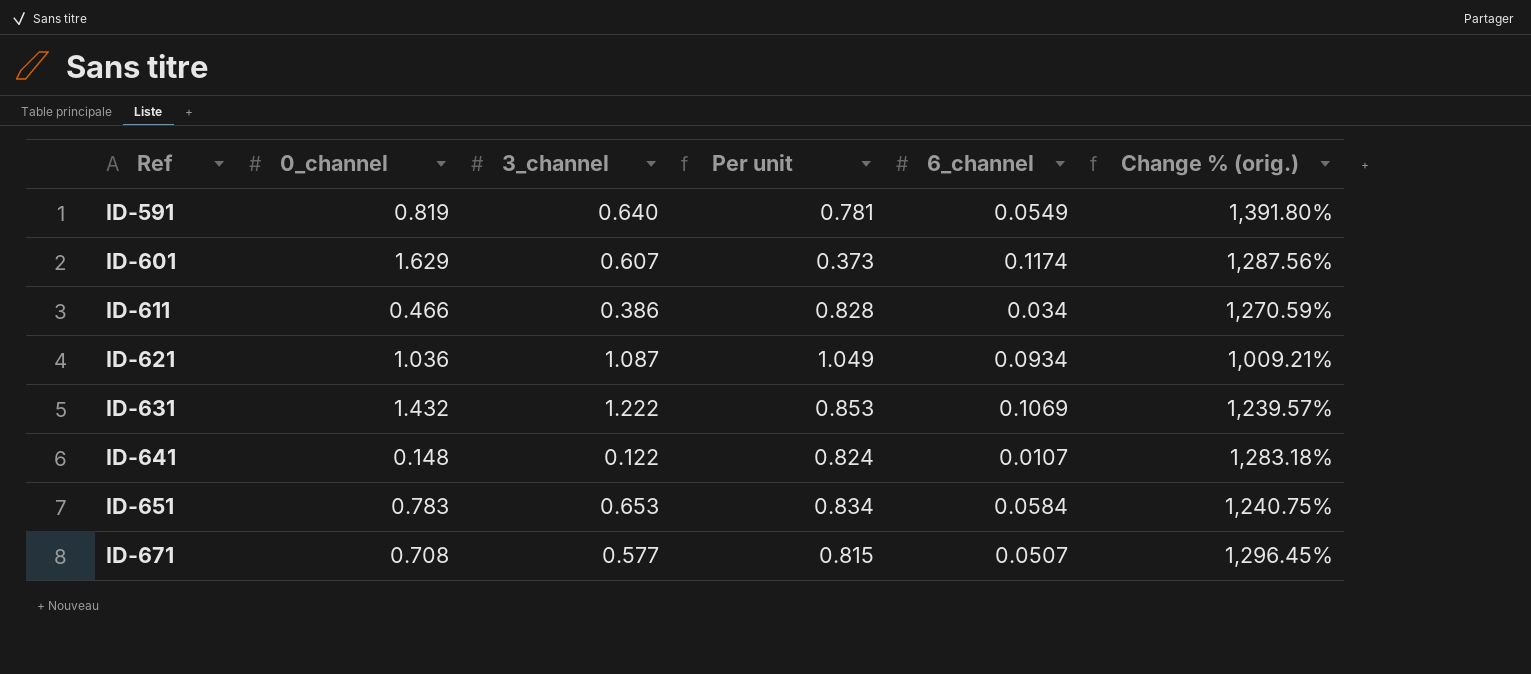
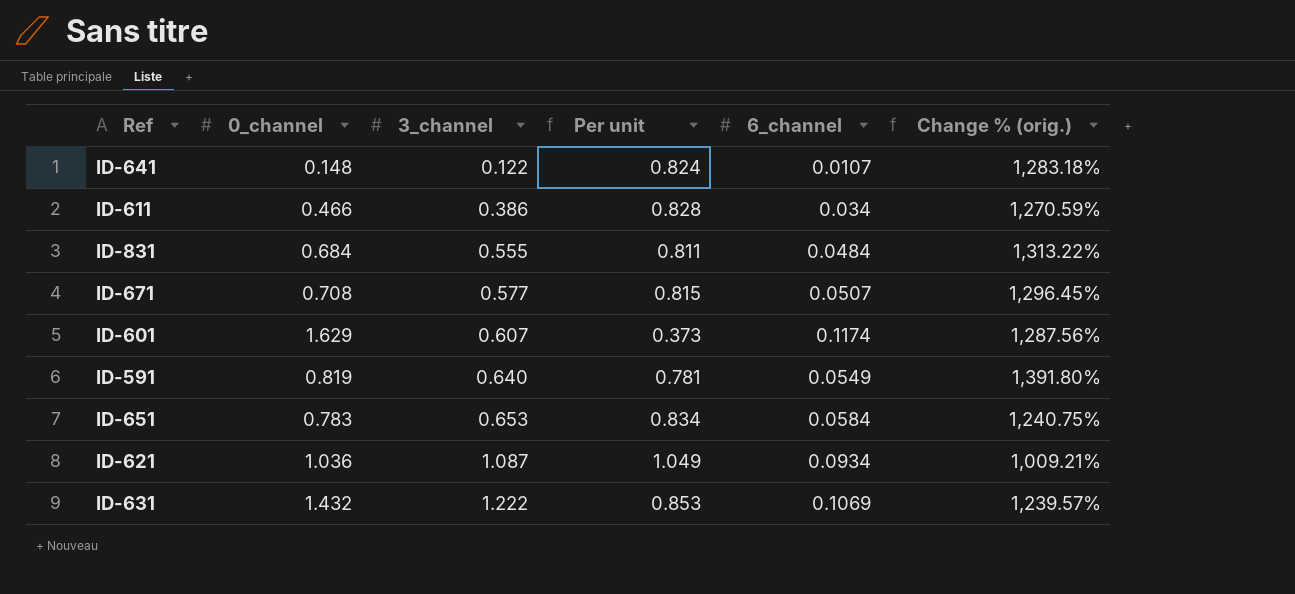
row order: Ref ascending -> 3_channel ascending
row ID-831: none -> 0.684 | 0.555 | 0.811 | 0.0484 | 1,313.22%

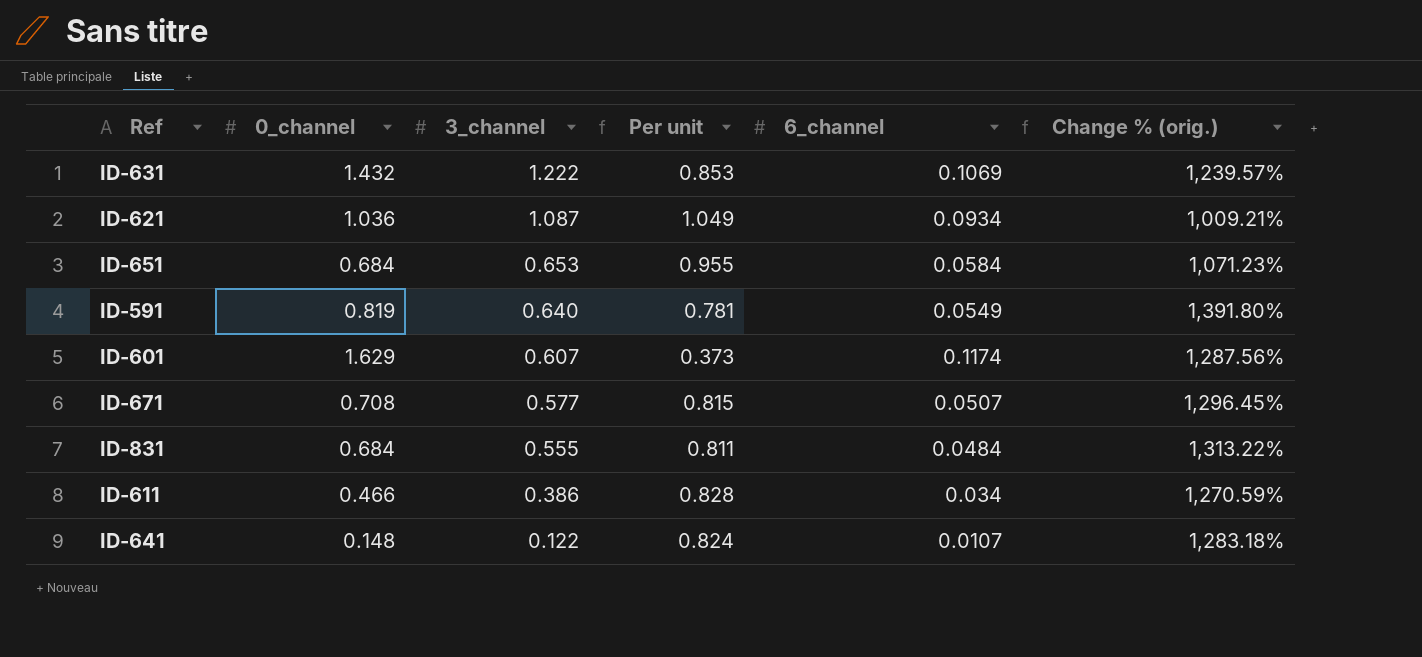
row order: 3_channel ascending -> 3_channel descending
ID-651 | 0_channel: 0.783 -> 0.684
ID-651 | Per unit: 0.834 -> 0.955
ID-651 | Change % (orig.): 1,240.75% -> 1,071.23%

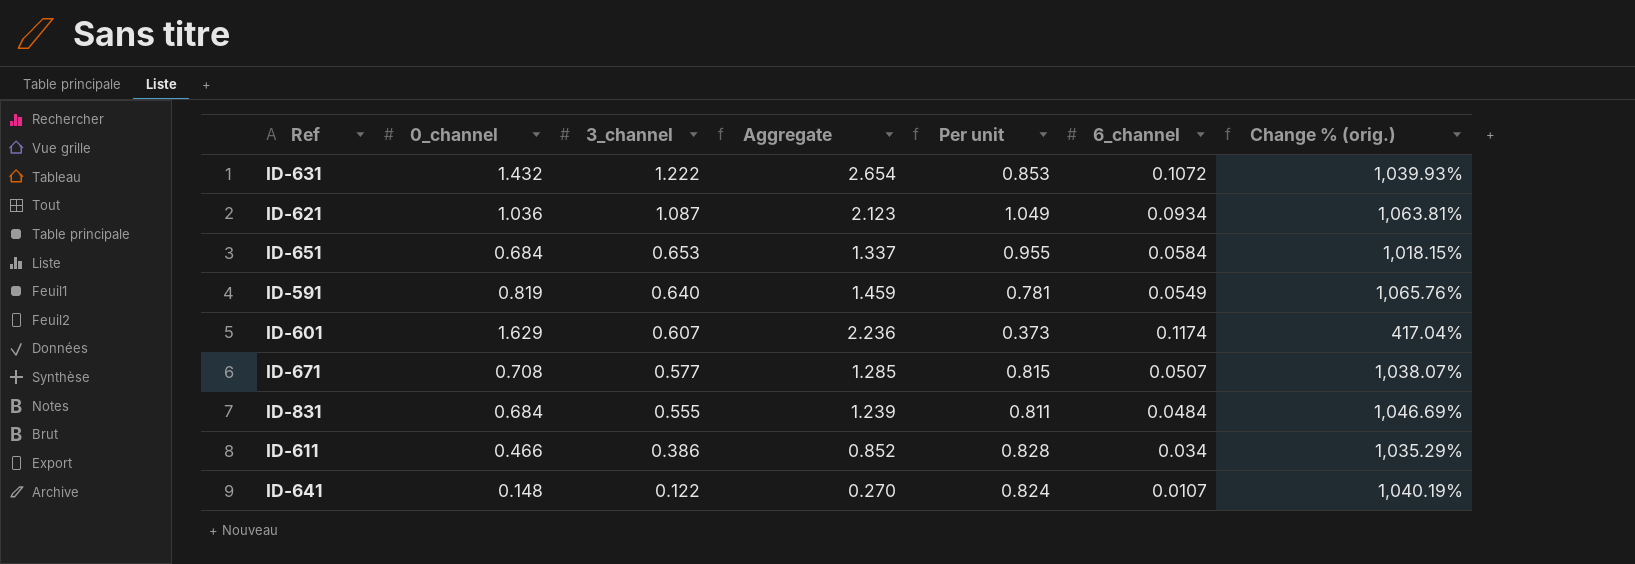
column Aggregate | formula: none -> [0_channel] + [3_channel]
column Change % (orig.) | formula: ([0_channel] - [6_channel]) / [6_channel] -> ([3_channel] - [6_channel]) / [6_channel]
ID-631 | 6_channel: 0.1069 -> 0.1072

